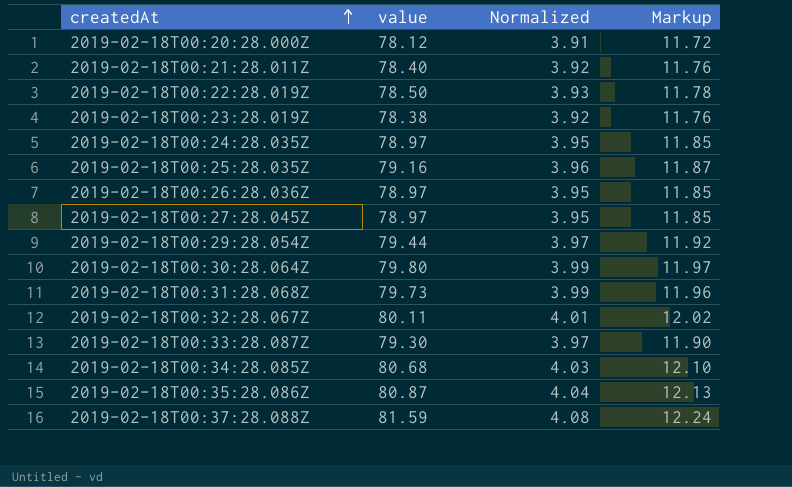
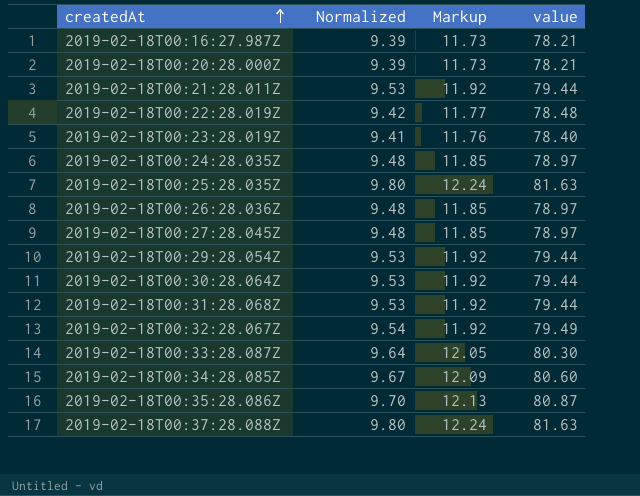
column Normalized | formula: [value] * 0.05 -> [value] * 0.12
column value | position: 2 -> 4
row 2019-02-18T00:16:27.987Z: none -> 9.39 | 11.73 | 78.21
2019-02-18T00:20:28.000Z | Markup: 11.72 -> 11.73
2019-02-18T00:20:28.000Z | value: 78.12 -> 78.21
2019-02-18T00:21:28.011Z | Markup: 11.76 -> 11.92
2019-02-18T00:21:28.011Z | value: 78.40 -> 79.44
2019-02-18T00:22:28.019Z | Markup: 11.78 -> 11.77
2019-02-18T00:22:28.019Z | value: 78.50 -> 78.48
2019-02-18T00:23:28.019Z | value: 78.38 -> 78.40
2019-02-18T00:25:28.035Z | Markup: 11.87 -> 12.24
2019-02-18T00:25:28.035Z | value: 79.16 -> 81.63
2019-02-18T00:30:28.064Z | Markup: 11.97 -> 11.92
2019-02-18T00:30:28.064Z | value: 79.80 -> 79.44
2019-02-18T00:31:28.068Z | Markup: 11.96 -> 11.92
2019-02-18T00:31:28.068Z | value: 79.73 -> 79.44
2019-02-18T00:32:28.067Z | Markup: 12.02 -> 11.92
2019-02-18T00:32:28.067Z | value: 80.11 -> 79.49
2019-02-18T00:33:28.087Z | Markup: 11.90 -> 12.05
2019-02-18T00:33:28.087Z | value: 79.30 -> 80.30
2019-02-18T00:34:28.085Z | Markup: 12.10 -> 12.09
2019-02-18T00:34:28.085Z | value: 80.68 -> 80.60
2019-02-18T00:37:28.088Z | value: 81.59 -> 81.63

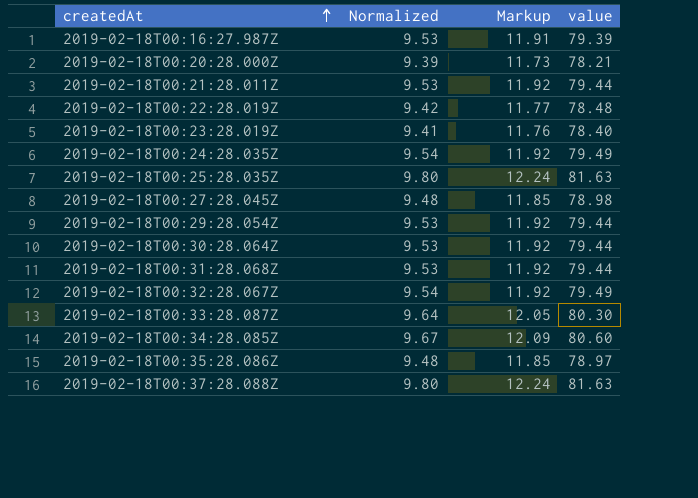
row 2019-02-18T00:26:28.036Z: 9.48 | 11.85 | 78.97 -> none
2019-02-18T00:16:27.987Z | Normalized: 9.39 -> 9.53
2019-02-18T00:16:27.987Z | Markup: 11.73 -> 11.91
2019-02-18T00:16:27.987Z | value: 78.21 -> 79.39
2019-02-18T00:24:28.035Z | Normalized: 9.48 -> 9.54
2019-02-18T00:24:28.035Z | Markup: 11.85 -> 11.92
2019-02-18T00:24:28.035Z | value: 78.97 -> 79.49
2019-02-18T00:27:28.045Z | value: 78.97 -> 78.98
2019-02-18T00:35:28.086Z | Normalized: 9.70 -> 9.48
2019-02-18T00:35:28.086Z | Markup: 12.13 -> 11.85
2019-02-18T00:35:28.086Z | value: 80.87 -> 78.97

